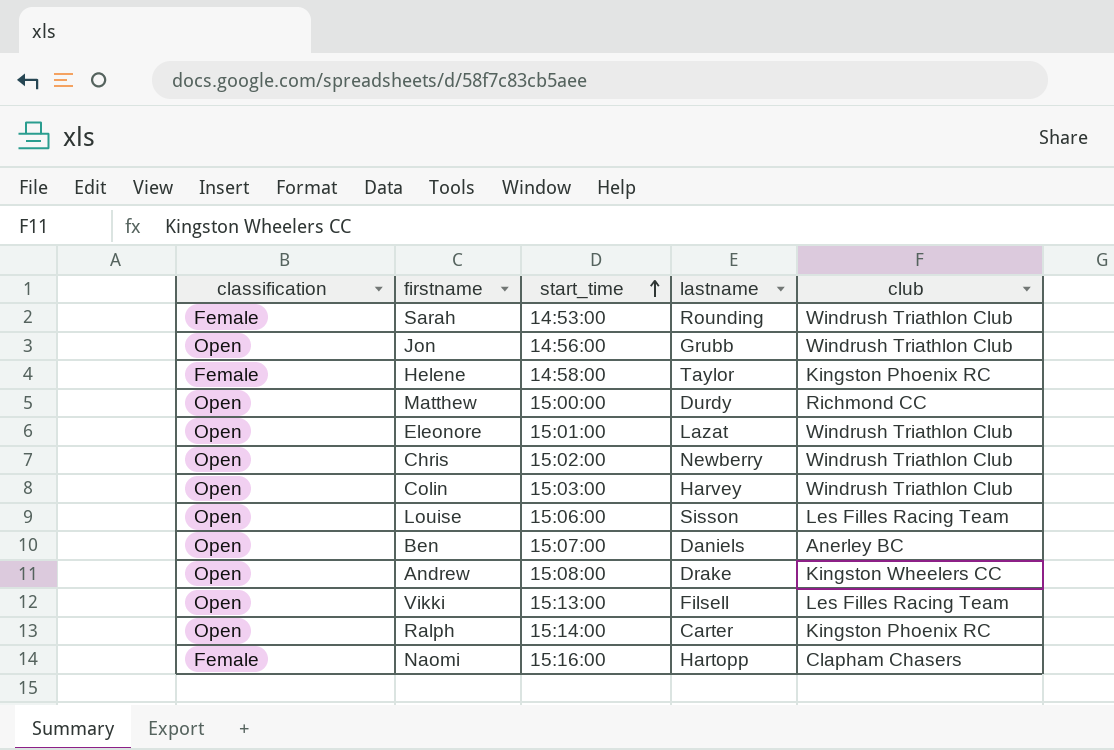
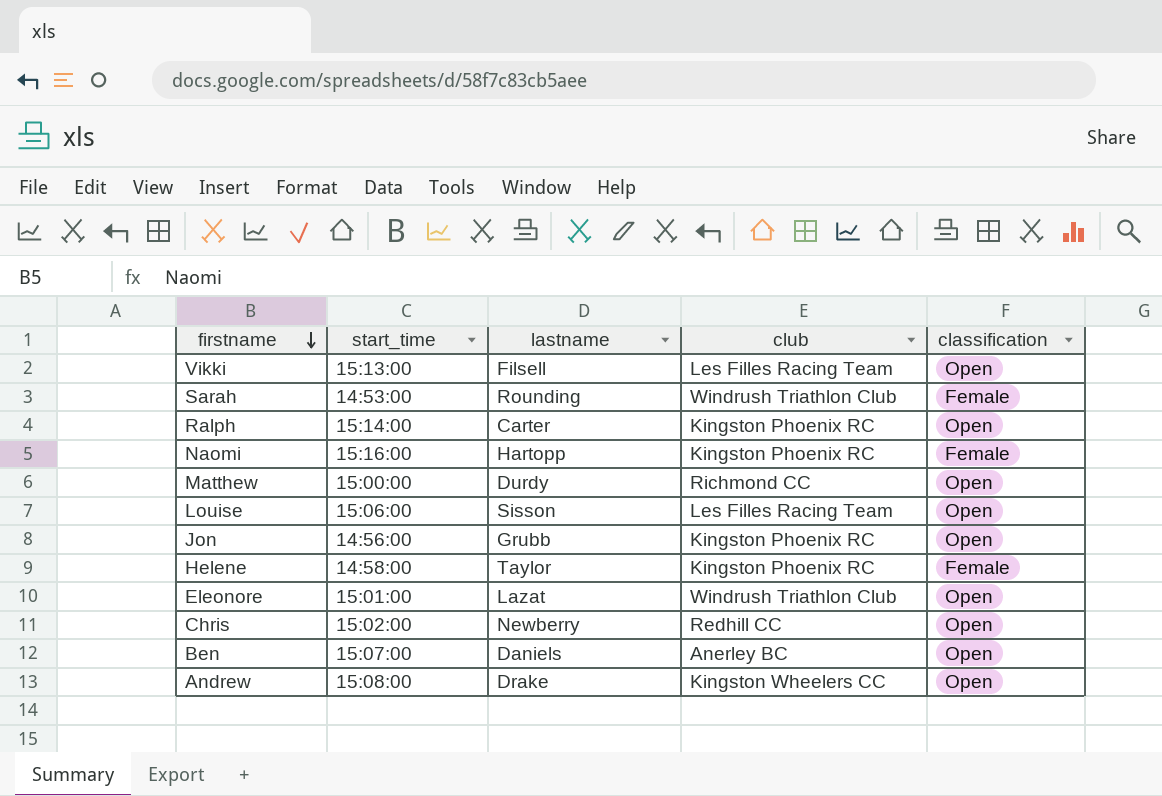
row order: start_time ascending -> firstname descending
column classification | position: 1 -> 5
row Colin: Open | 15:03:00 | Harvey | Windrush Triathlon Club -> none
Naomi | club: Clapham Chasers -> Kingston Phoenix RC
Jon | club: Windrush Triathlon Club -> Kingston Phoenix RC
Chris | club: Windrush Triathlon Club -> Redhill CC

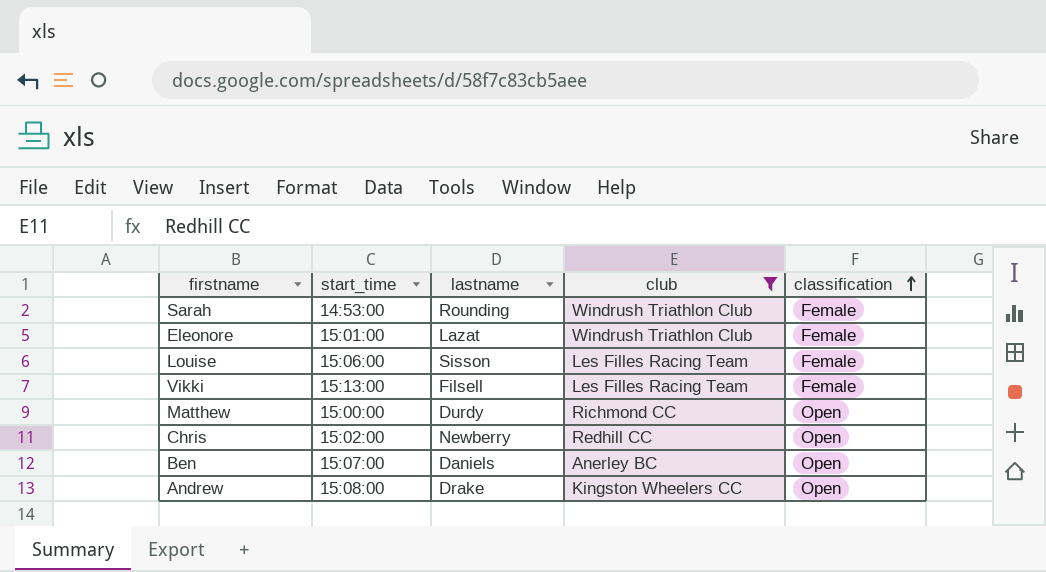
filter: none -> club != Kingston Phoenix RC
row order: firstname descending -> classification ascending
Eleonore | classification: Open -> Female
Louise | classification: Open -> Female
Vikki | classification: Open -> Female

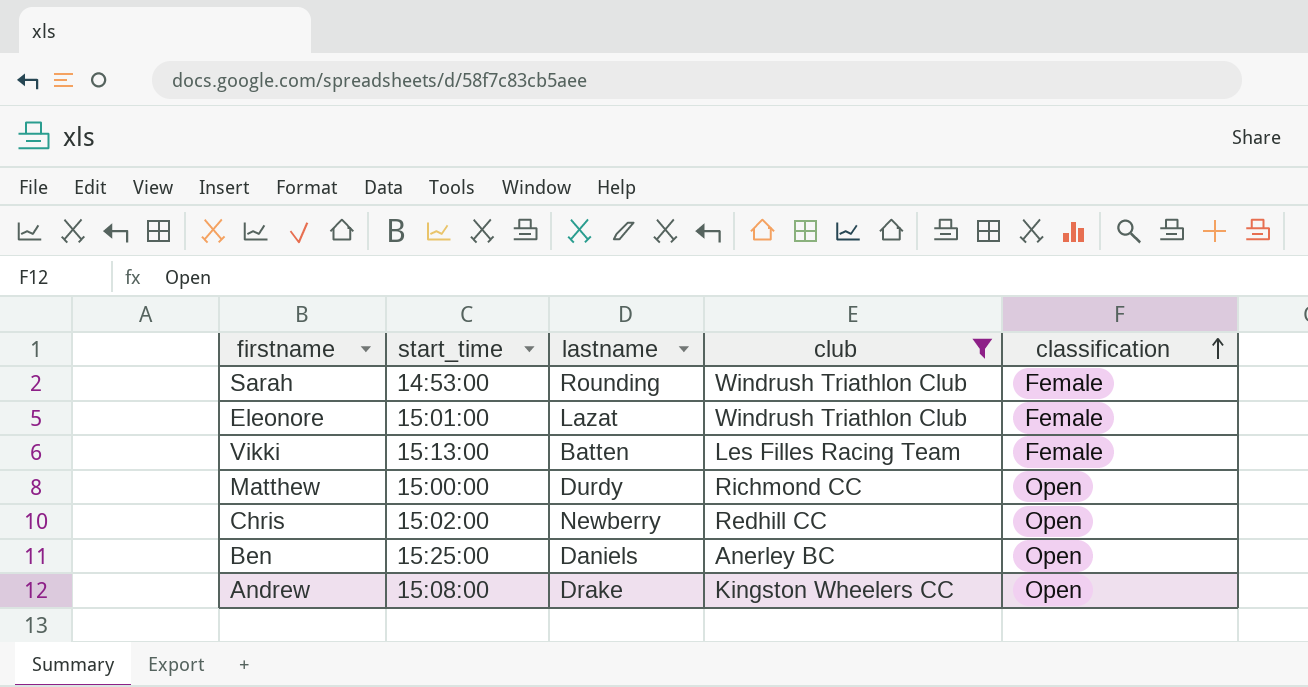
row Louise: 15:06:00 | Sisson | Les Filles Racing Team | Female -> none
Vikki | lastname: Filsell -> Batten
Ben | start_time: 15:07:00 -> 15:25:00

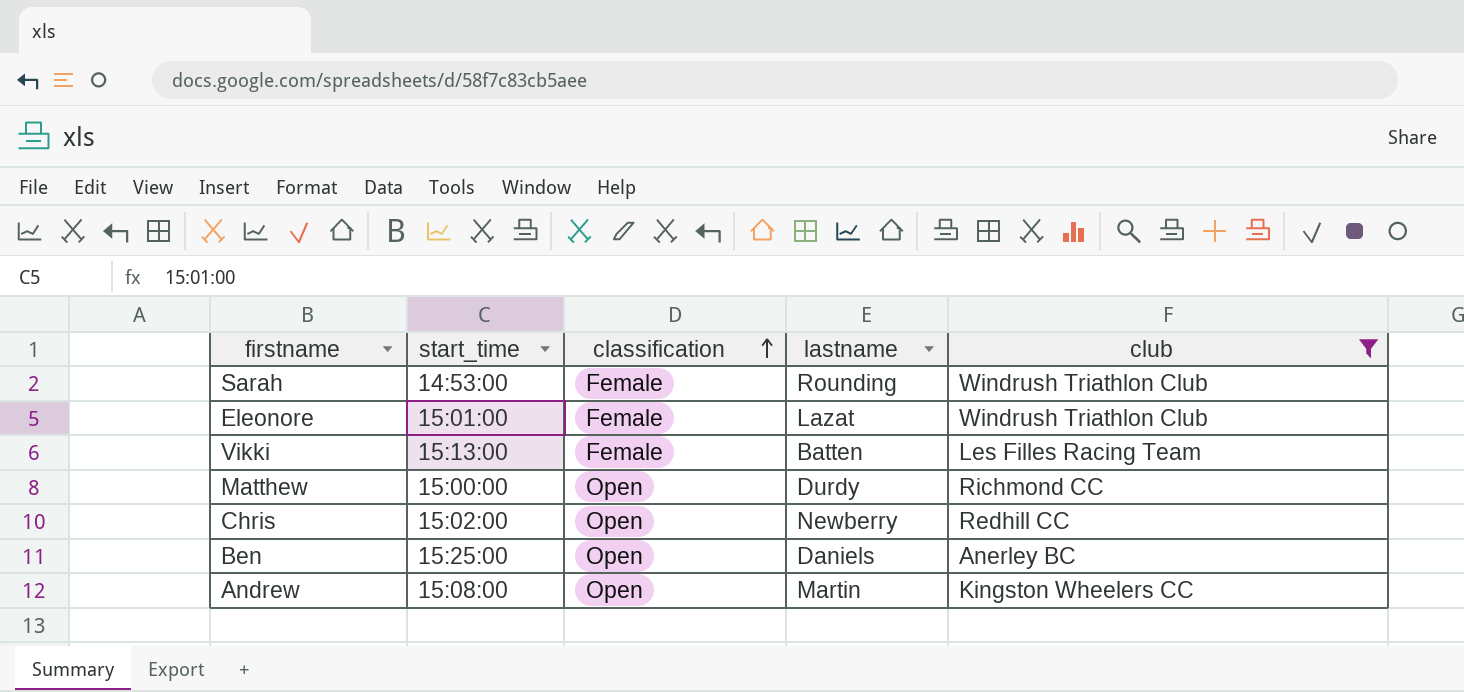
column classification | position: 5 -> 3
Andrew | lastname: Drake -> Martin

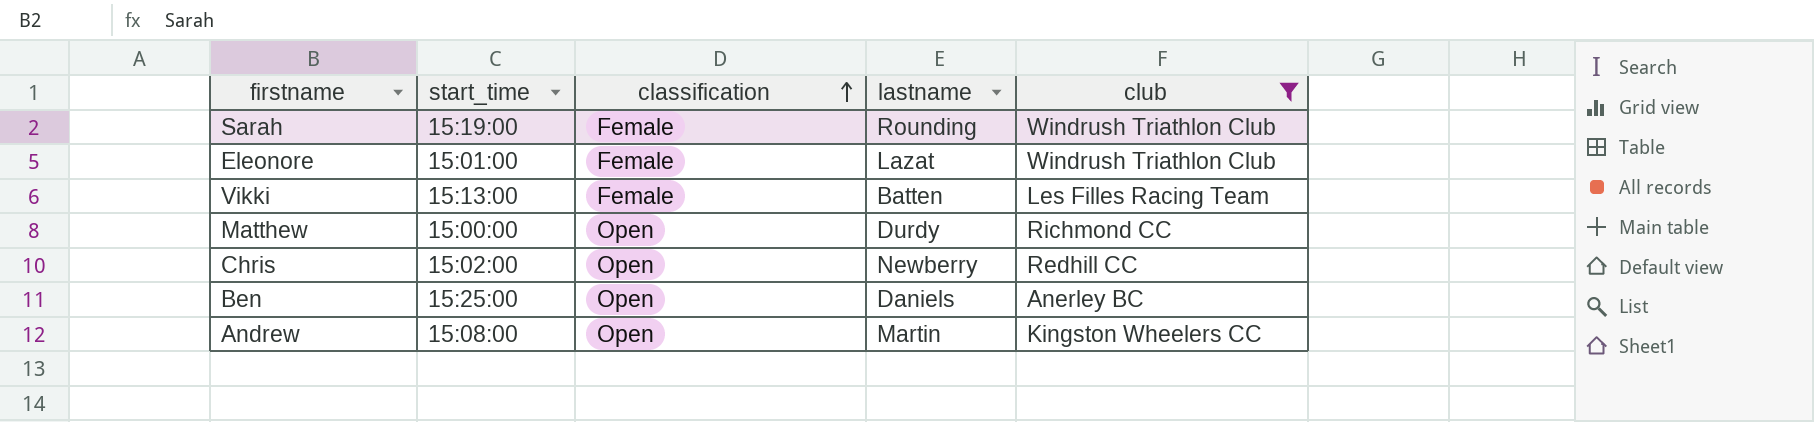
Sarah | start_time: 14:53:00 -> 15:19:00

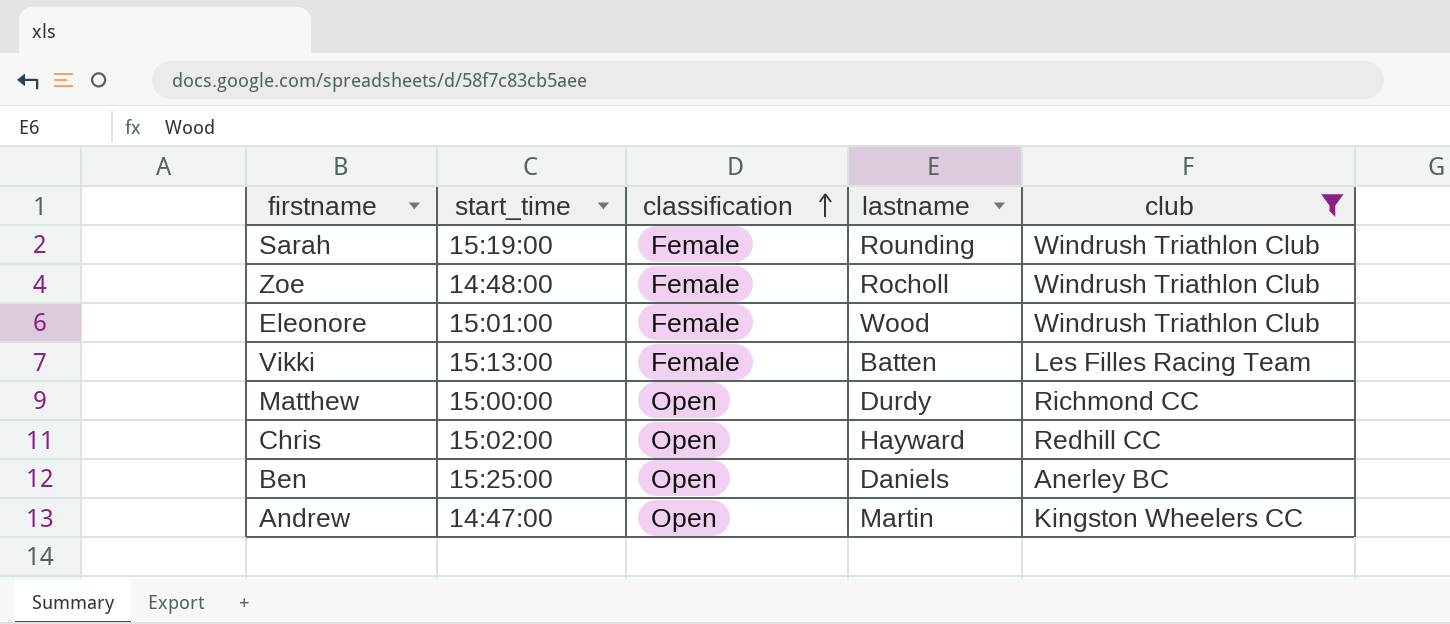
row Zoe: none -> 14:48:00 | Female | Rocholl | Windrush Triathlon Club
Eleonore | lastname: Lazat -> Wood
Chris | lastname: Newberry -> Hayward
Andrew | start_time: 15:08:00 -> 14:47:00

